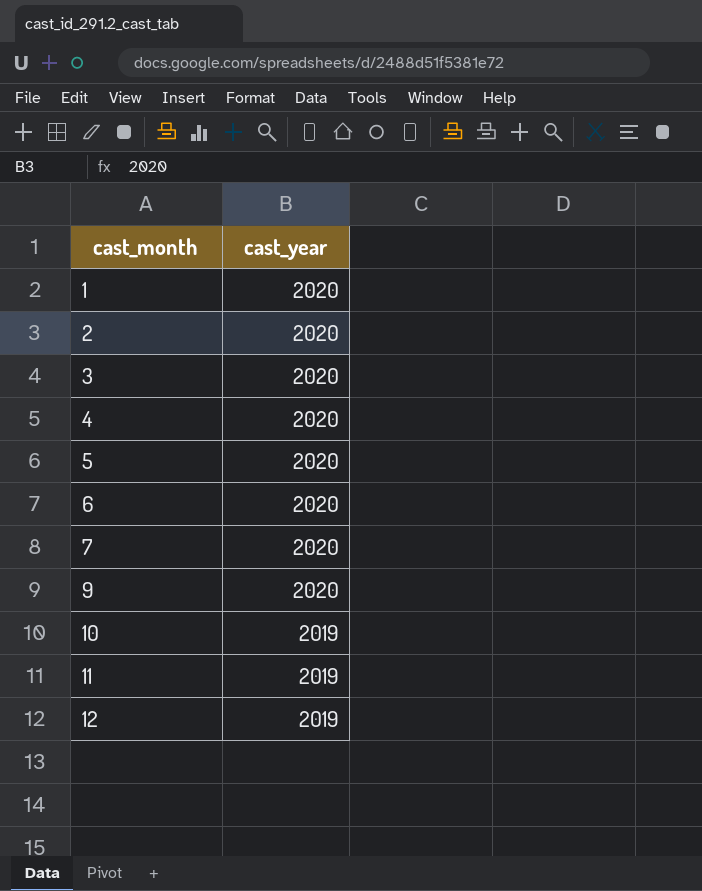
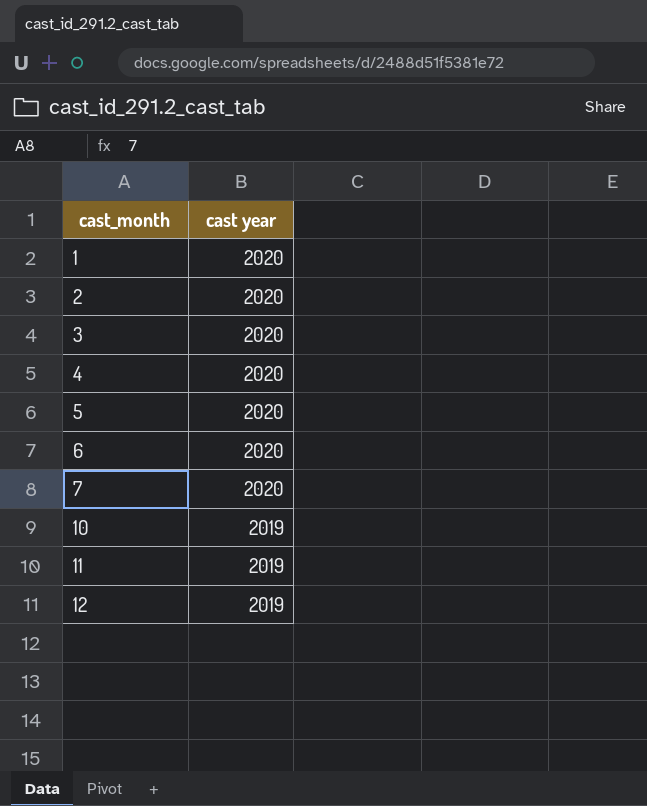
column name: cast_year -> cast year
row 9: 2020 -> none

